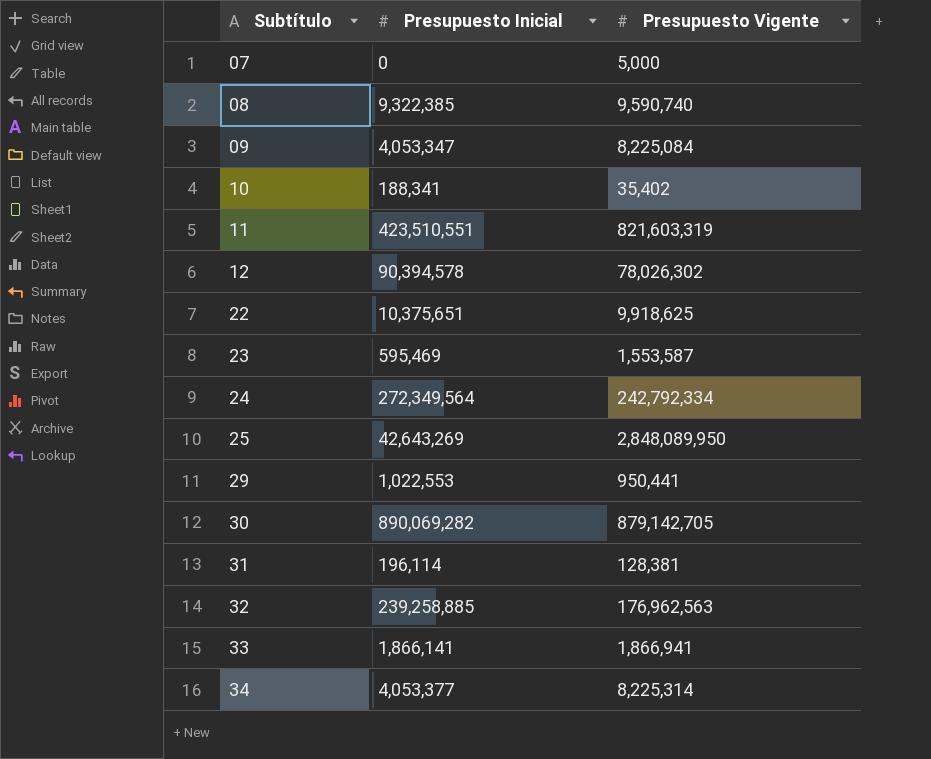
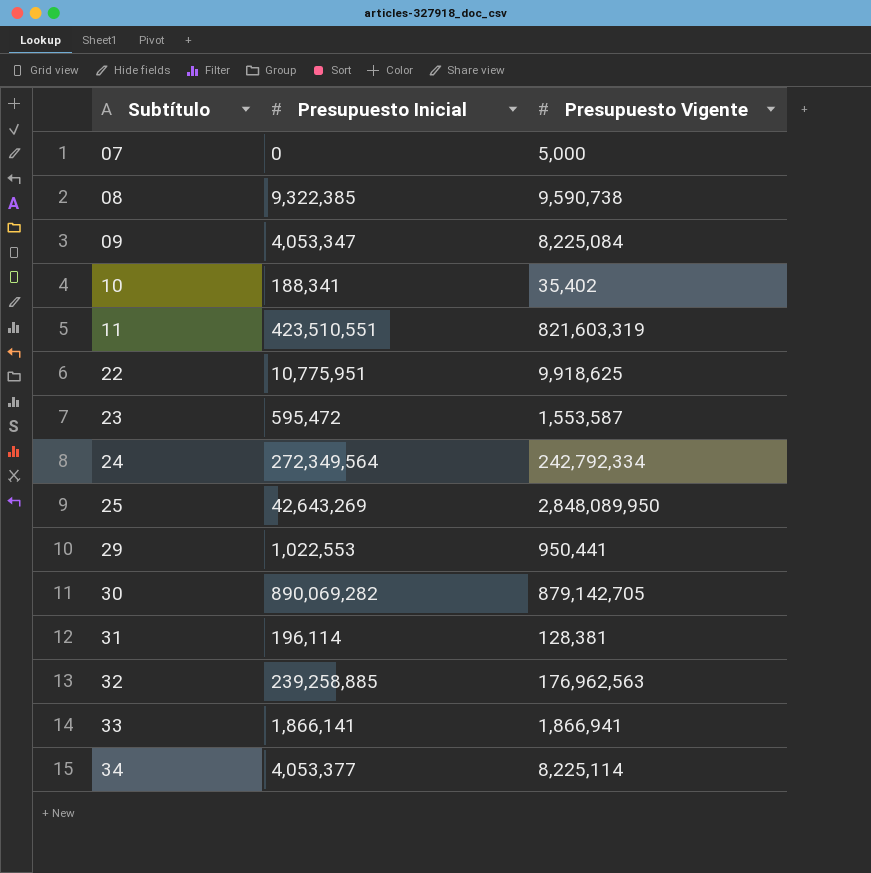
row 12: 90,394,578 | 78,026,302 -> none
08 | Presupuesto Vigente: 9,590,740 -> 9,590,738
22 | Presupuesto Inicial: 10,375,651 -> 10,775,951
23 | Presupuesto Inicial: 595,469 -> 595,472
34 | Presupuesto Vigente: 8,225,314 -> 8,225,114

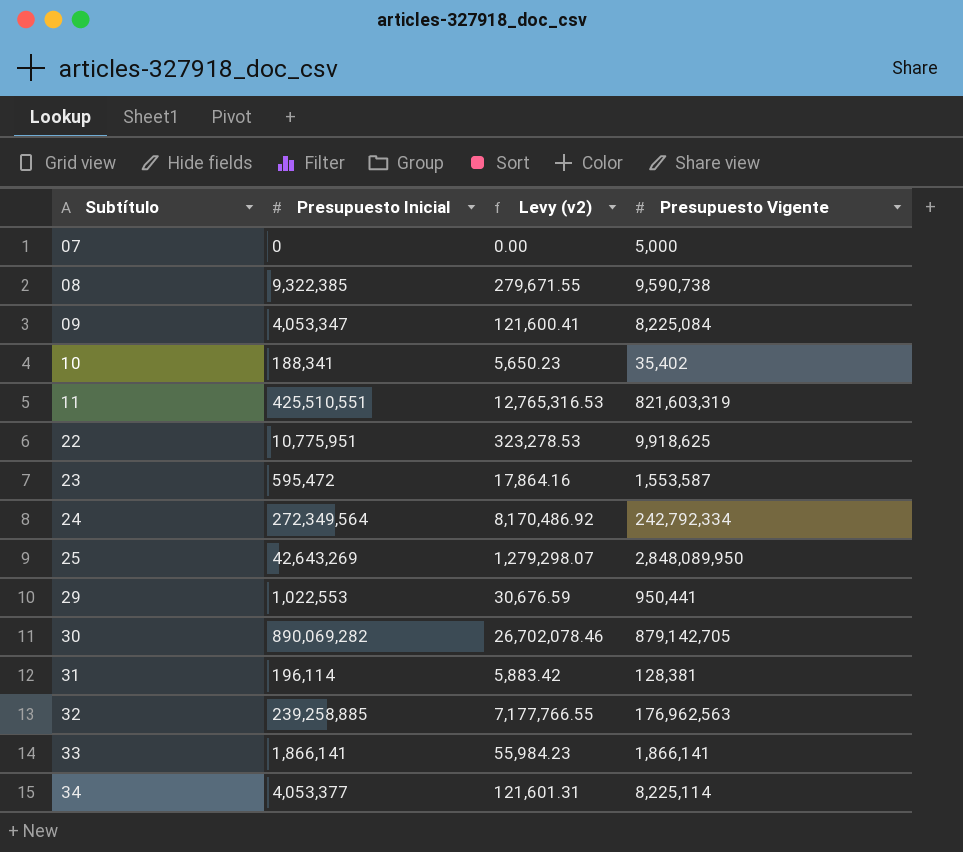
column Levy (v2) | formula: none -> [Presupuesto Inicial] * 0.03
11 | Presupuesto Inicial: 423,510,551 -> 425,510,551
33 | Presupuesto Vigente: 1,866,941 -> 1,866,141

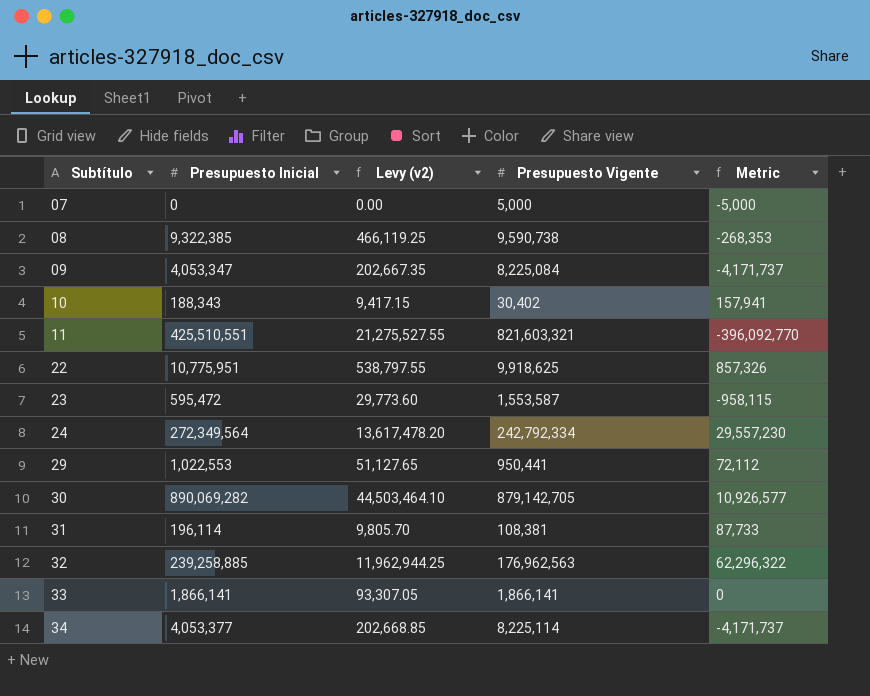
column Levy (v2) | formula: [Presupuesto Inicial] * 0.03 -> [Presupuesto Inicial] * 0.05
column Metric | formula: none -> [Presupuesto Inicial] - [Presupuesto Vigente]
row 25: 42,643,269 | 1,279,298.07 | 2,848,089,950 -> none
10 | Presupuesto Inicial: 188,341 -> 188,343
10 | Presupuesto Vigente: 35,402 -> 30,402
11 | Presupuesto Vigente: 821,603,319 -> 821,603,321
31 | Presupuesto Vigente: 128,381 -> 108,381

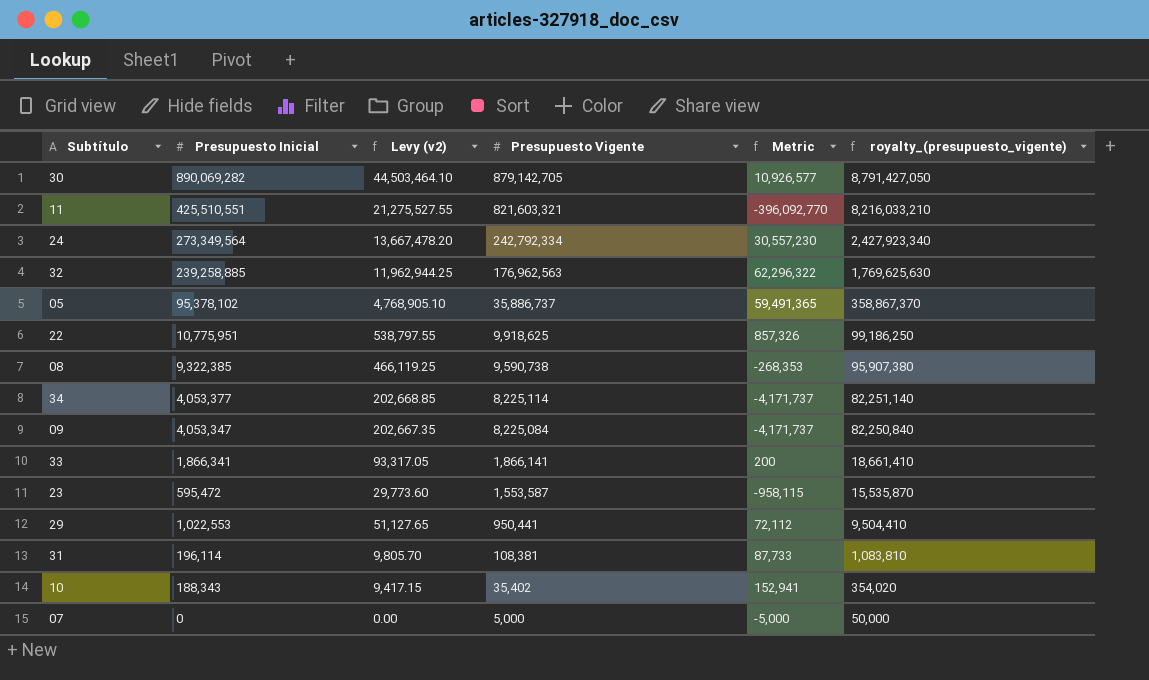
row order: Subtítulo ascending -> Presupuesto Vigente descending
column royalty_(presupuesto_vigente) | formula: none -> [Presupuesto Vigente] * 10
24 | Presupuesto Inicial: 272,349,564 -> 273,349,564
24 | Levy (v2): 13,617,478.20 -> 13,667,478.20
24 | Metric: 29,557,230 -> 30,557,230
row 05: none -> 95,378,102 | 4,768,905.10 | 35,886,737 | 59,491,365 | 358,867,370
33 | Presupuesto Inicial: 1,866,141 -> 1,866,341
33 | Levy (v2): 93,307.05 -> 93,317.05
33 | Metric: 0 -> 200
10 | Presupuesto Vigente: 30,402 -> 35,402
10 | Metric: 157,941 -> 152,941

